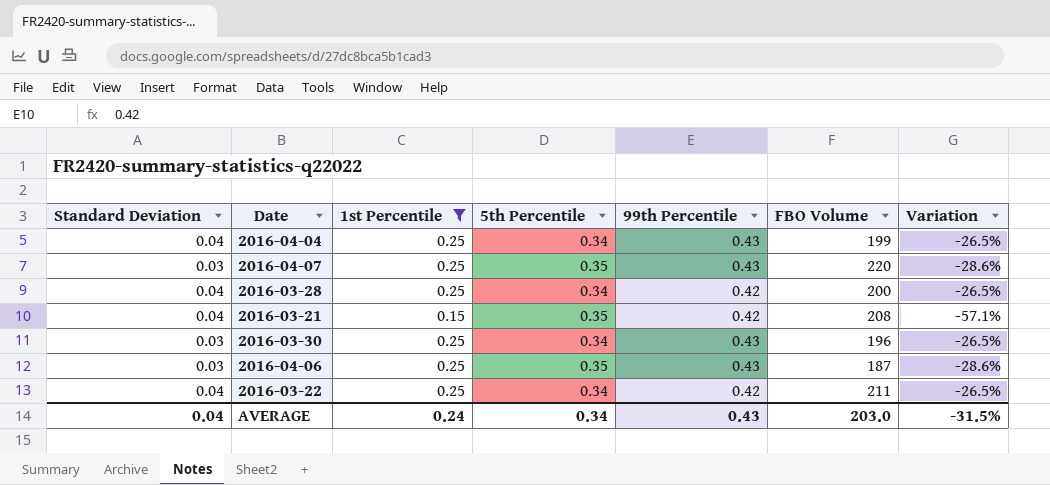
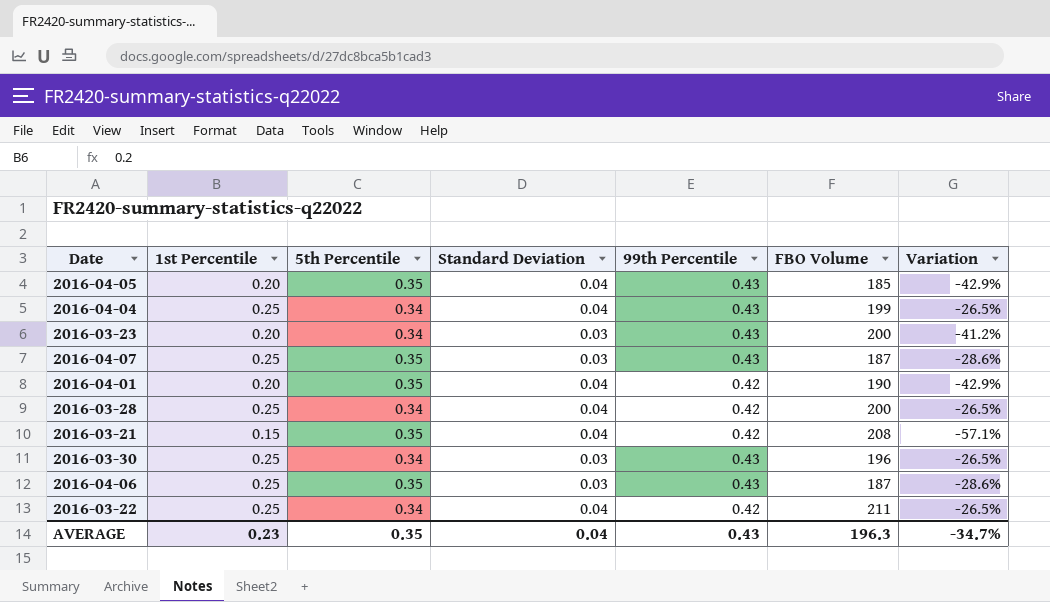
filter: 1st Percentile != 0.20 -> none
column Standard Deviation | position: 1 -> 4
2016-04-07 | FBO Volume: 220 -> 187
AVERAGE | 1st Percentile: 0.24 -> 0.23
AVERAGE | 5th Percentile: 0.34 -> 0.35
AVERAGE | FBO Volume: 203.0 -> 196.3
AVERAGE | Variation: -31.5% -> -34.7%

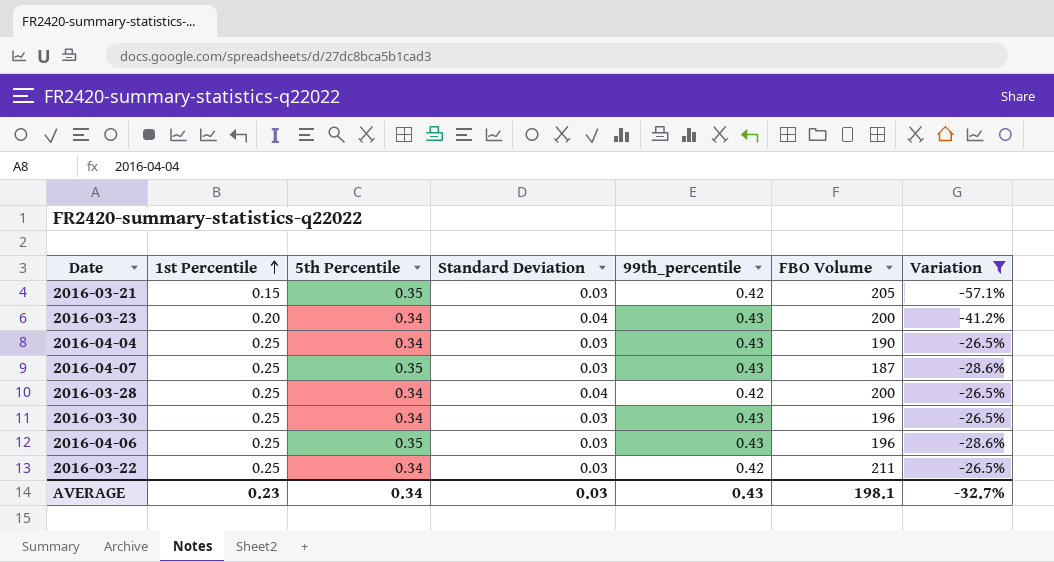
filter: none -> Variation != -42.9%
row order: none -> 1st Percentile ascending
column name: 99th Percentile -> 99th_percentile
2016-03-21 | Standard Deviation: 0.04 -> 0.03
2016-03-21 | FBO Volume: 208 -> 205
2016-03-23 | Standard Deviation: 0.03 -> 0.04
2016-04-04 | Standard Deviation: 0.04 -> 0.03
2016-04-04 | FBO Volume: 199 -> 190
2016-04-06 | FBO Volume: 187 -> 196
2016-03-22 | Standard Deviation: 0.04 -> 0.03
AVERAGE | 5th Percentile: 0.35 -> 0.34
AVERAGE | Standard Deviation: 0.04 -> 0.03
AVERAGE | FBO Volume: 196.3 -> 198.1
AVERAGE | Variation: -34.7% -> -32.7%

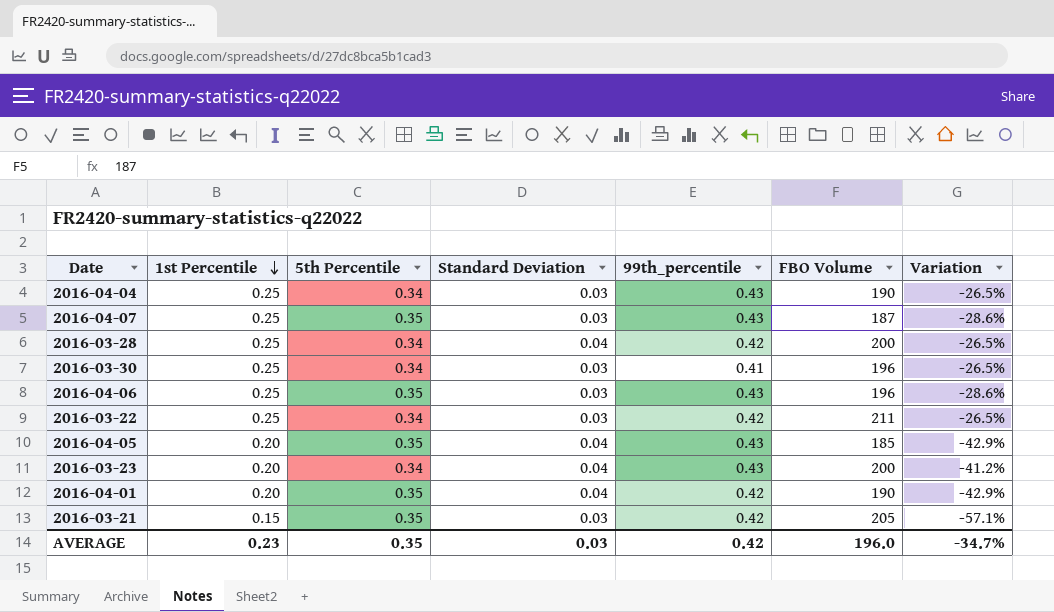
filter: Variation != -42.9% -> none
row order: 1st Percentile ascending -> 1st Percentile descending
2016-03-30 | 99th_percentile: 0.43 -> 0.41
AVERAGE | 5th Percentile: 0.34 -> 0.35
AVERAGE | 99th_percentile: 0.43 -> 0.42
AVERAGE | FBO Volume: 198.1 -> 196.0
AVERAGE | Variation: -32.7% -> -34.7%

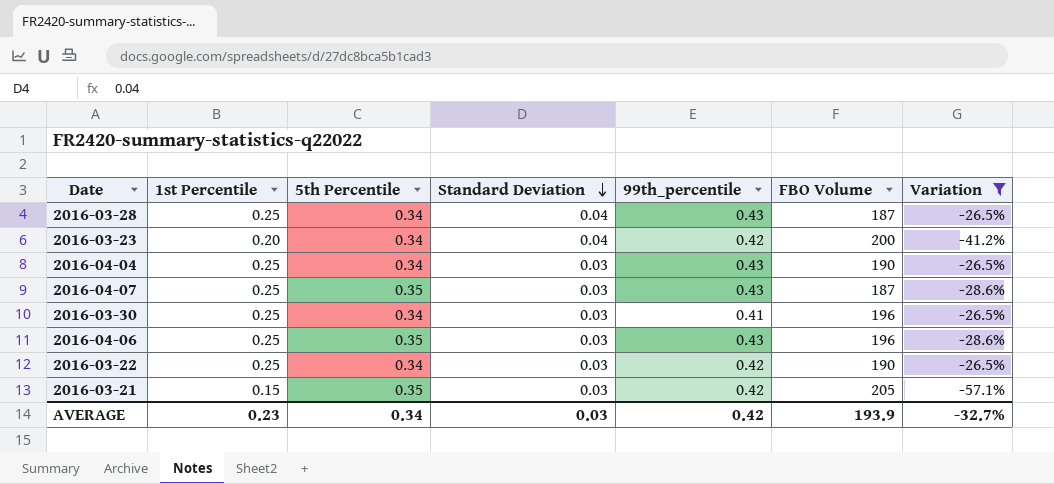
filter: none -> Variation != -42.9%
row order: 1st Percentile descending -> Standard Deviation descending
2016-03-28 | 99th_percentile: 0.42 -> 0.43
2016-03-28 | FBO Volume: 200 -> 187
2016-03-23 | 99th_percentile: 0.43 -> 0.42
2016-03-22 | FBO Volume: 211 -> 190
AVERAGE | 5th Percentile: 0.35 -> 0.34
AVERAGE | FBO Volume: 196.0 -> 193.9
AVERAGE | Variation: -34.7% -> -32.7%

